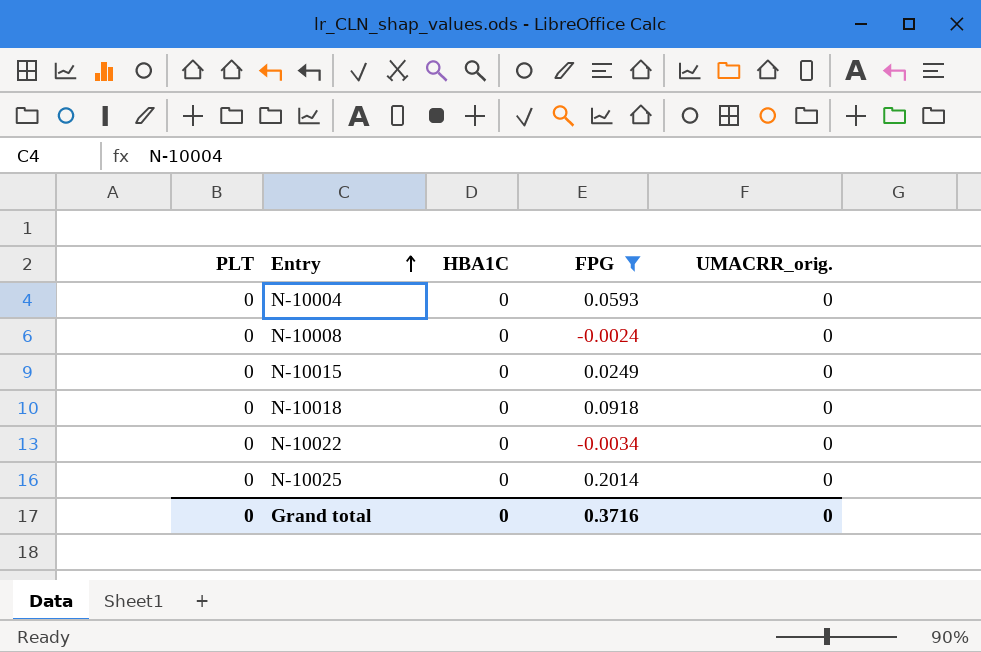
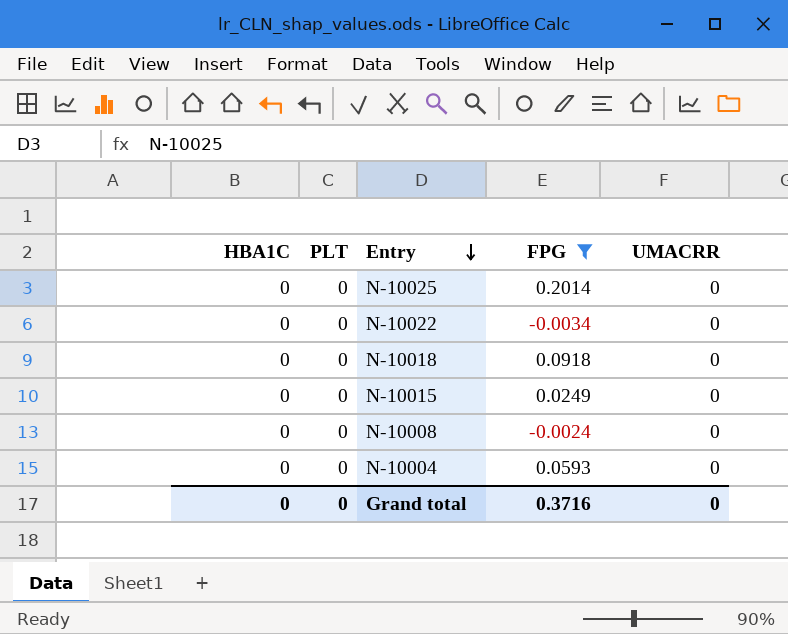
row order: Entry ascending -> Entry descending
column HBA1C | position: 3 -> 1
column name: UMACRR_orig. -> UMACRR

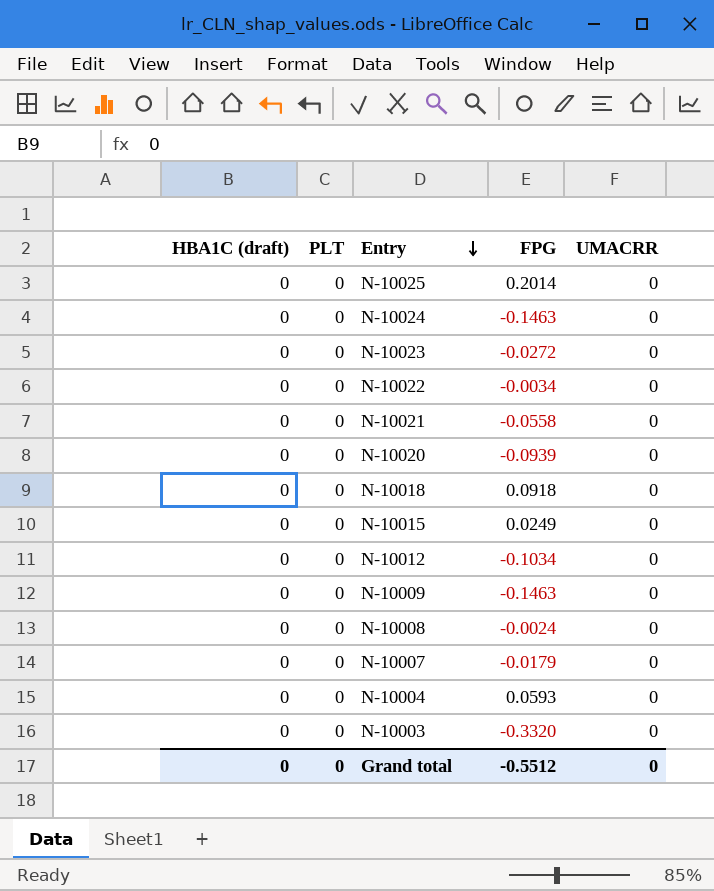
filter: FPG >= -0.0034 -> none
column name: HBA1C -> HBA1C (draft)
Grand total | FPG: 0.3716 -> -0.5512

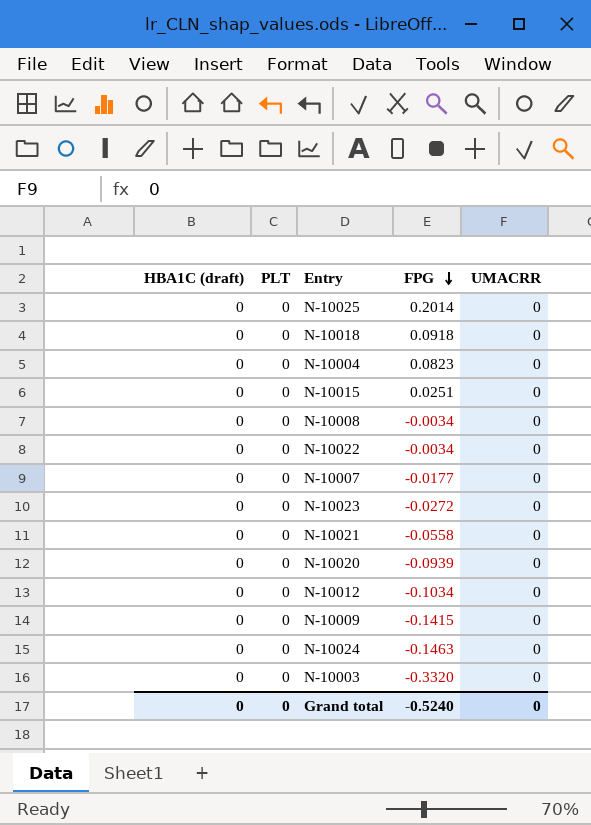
row order: Entry descending -> FPG descending
N-10004 | FPG: 0.0593 -> 0.0823
N-10015 | FPG: 0.0249 -> 0.0251
N-10008 | FPG: -0.0024 -> -0.0034
N-10007 | FPG: -0.0179 -> -0.0177
N-10009 | FPG: -0.1463 -> -0.1415
Grand total | FPG: -0.5512 -> -0.5240

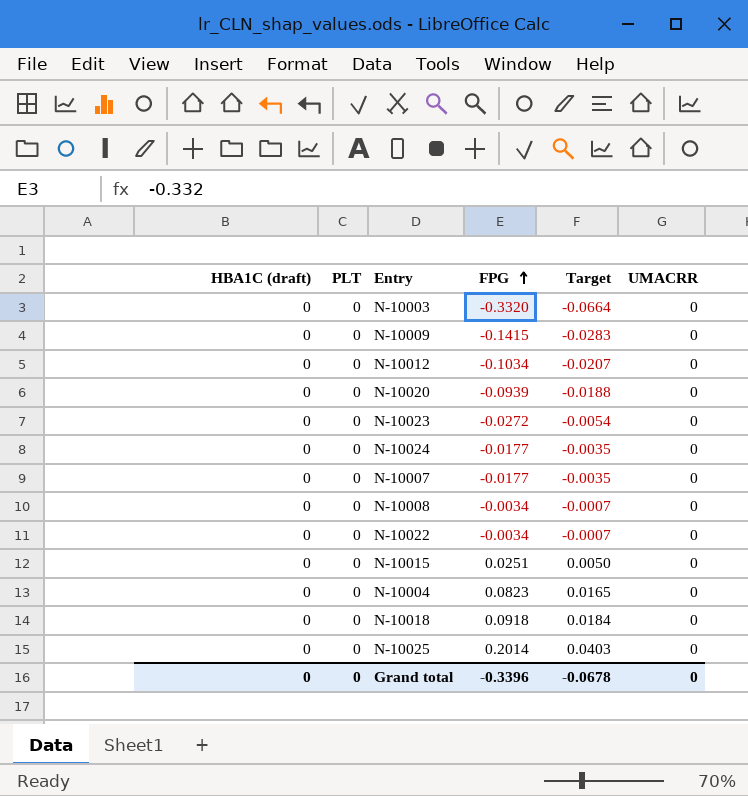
row order: FPG descending -> FPG ascending
column Target | formula: none -> [FPG] * 0.2
row N-10021: 0 | 0 | -0.0558 | 0 -> none
N-10024 | FPG: -0.1463 -> -0.0177
Grand total | FPG: -0.5240 -> -0.3396

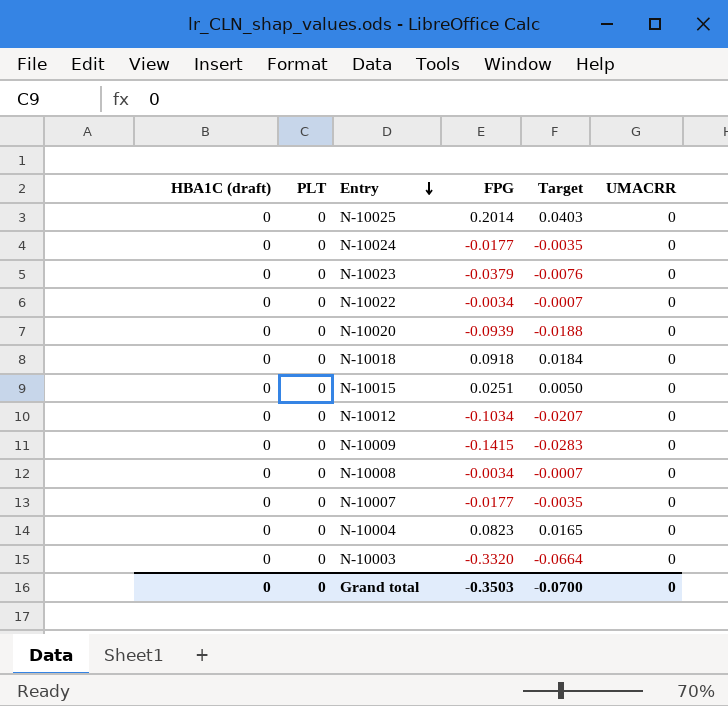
row order: FPG ascending -> Entry descending
N-10023 | FPG: -0.0272 -> -0.0379
N-10023 | Target: -0.0054 -> -0.0076
Grand total | FPG: -0.3396 -> -0.3503
Grand total | Target: -0.0678 -> -0.0700

